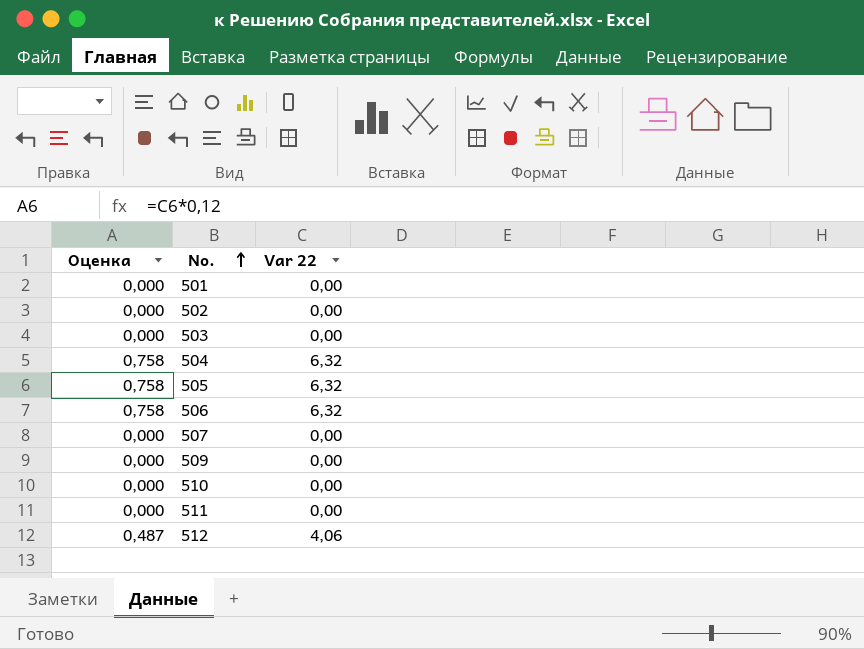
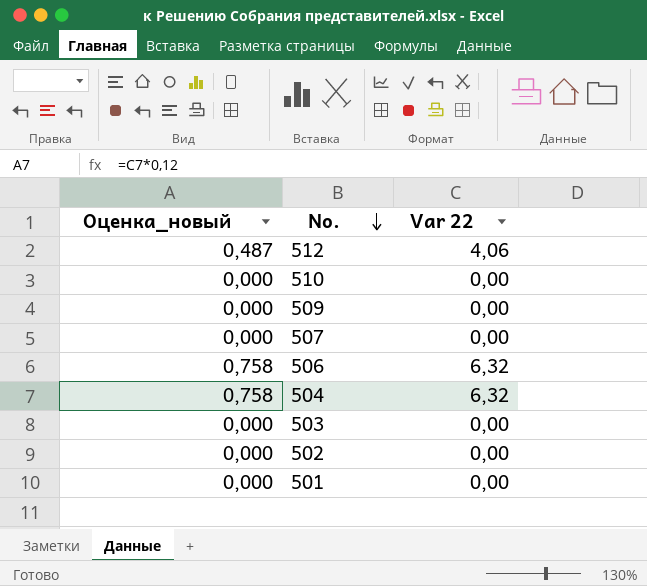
row order: No. ascending -> No. descending
column name: Оценка -> Оценка_новый
row 505: 0,758 | 6,32 -> none
row 511: 0,000 | 0,00 -> none

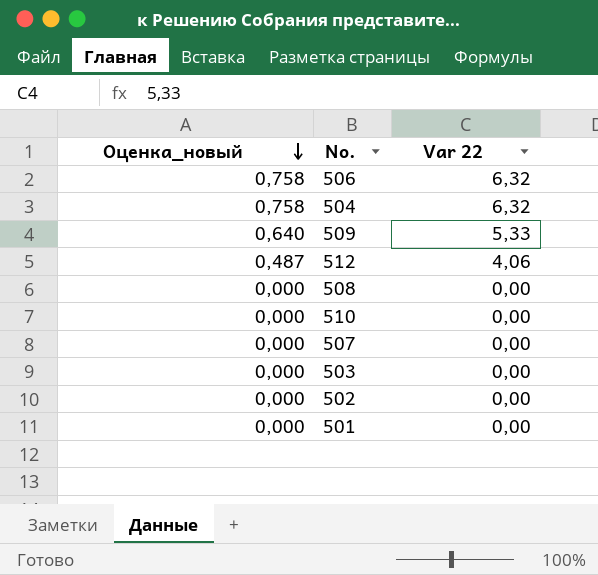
row order: No. descending -> Оценка_новый descending
509 | Оценка_новый: 0,000 -> 0,640
509 | Var 22: 0,00 -> 5,33
row 508: none -> 0,000 | 0,00

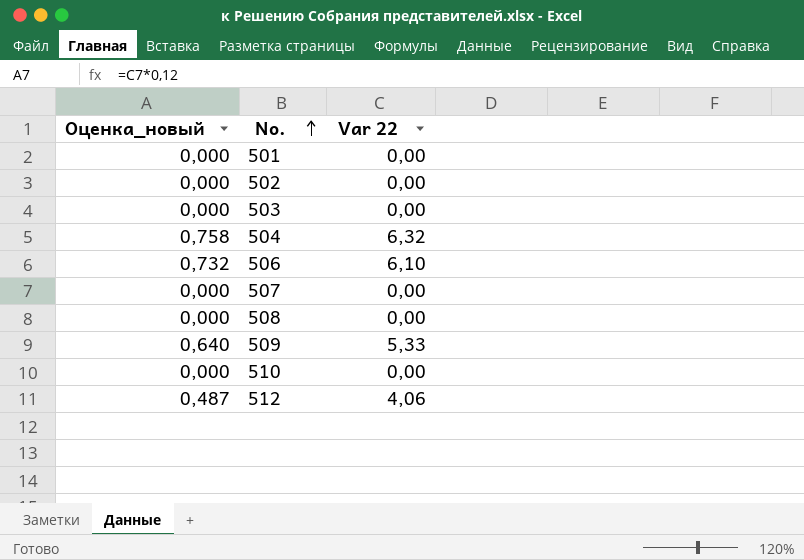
row order: Оценка_новый descending -> No. ascending
506 | Оценка_новый: 0,758 -> 0,732
506 | Var 22: 6,32 -> 6,10

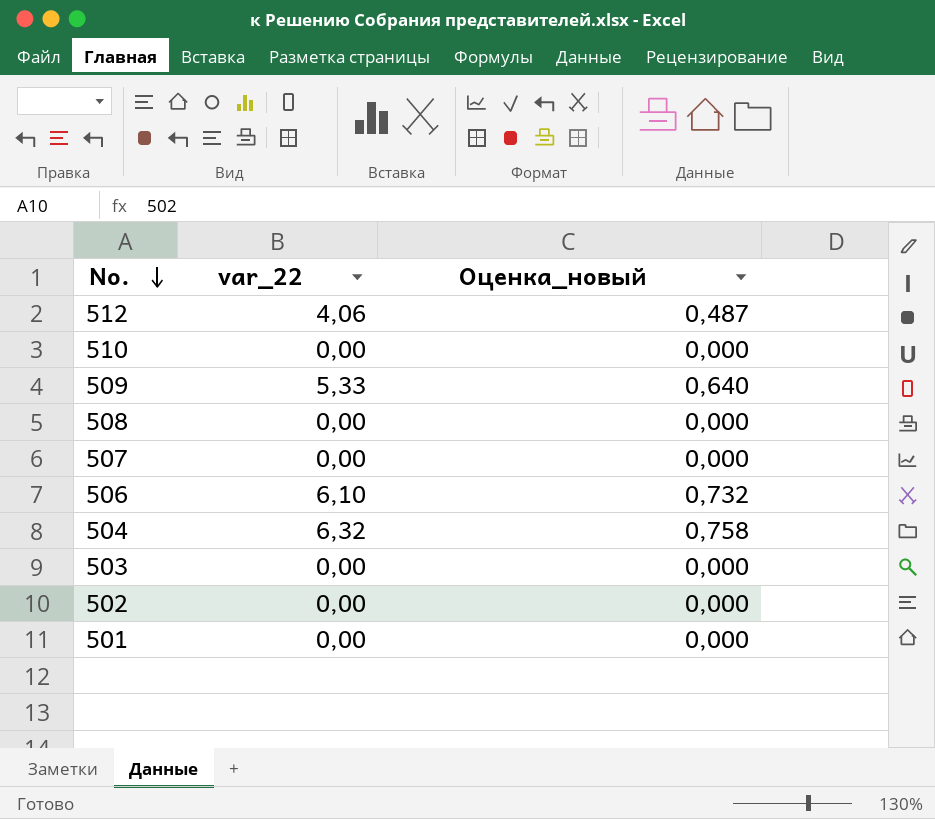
row order: No. ascending -> No. descending
column name: Var 22 -> var_22
column Оценка_новый | position: 1 -> 3

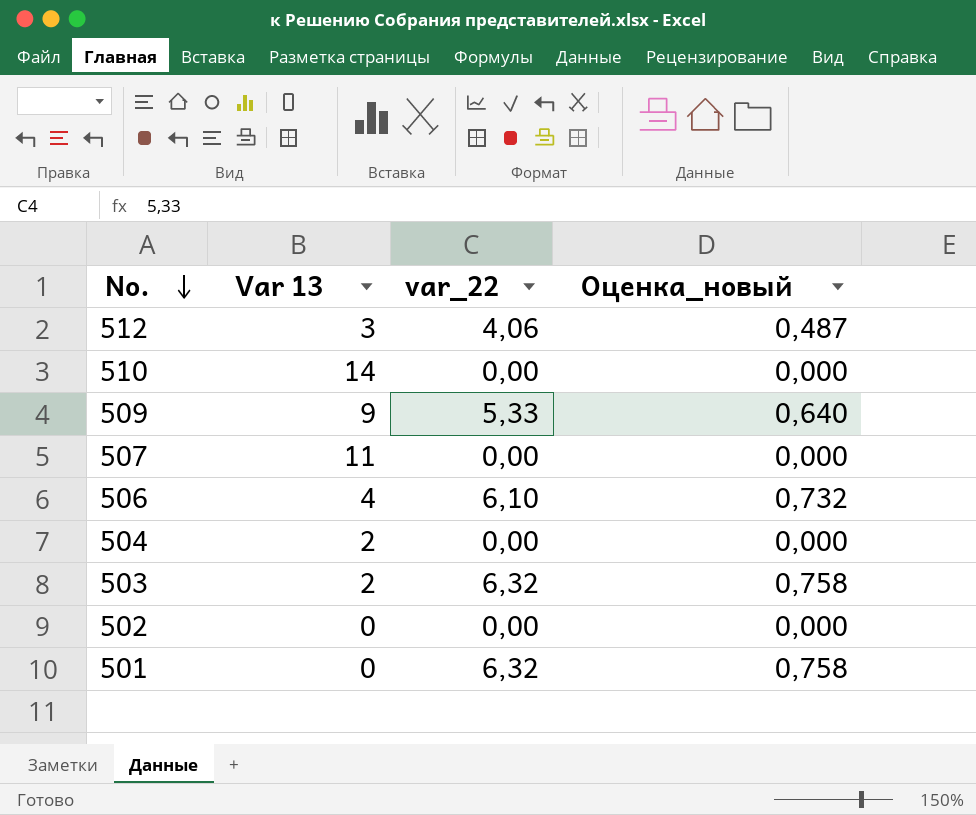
column Var 13 | position: none -> 2
row 508: 0,00 | 0,000 -> none
504 | var_22: 6,32 -> 0,00
504 | Оценка_новый: 0,758 -> 0,000
503 | var_22: 0,00 -> 6,32
503 | Оценка_новый: 0,000 -> 0,758
501 | var_22: 0,00 -> 6,32
501 | Оценка_новый: 0,000 -> 0,758

